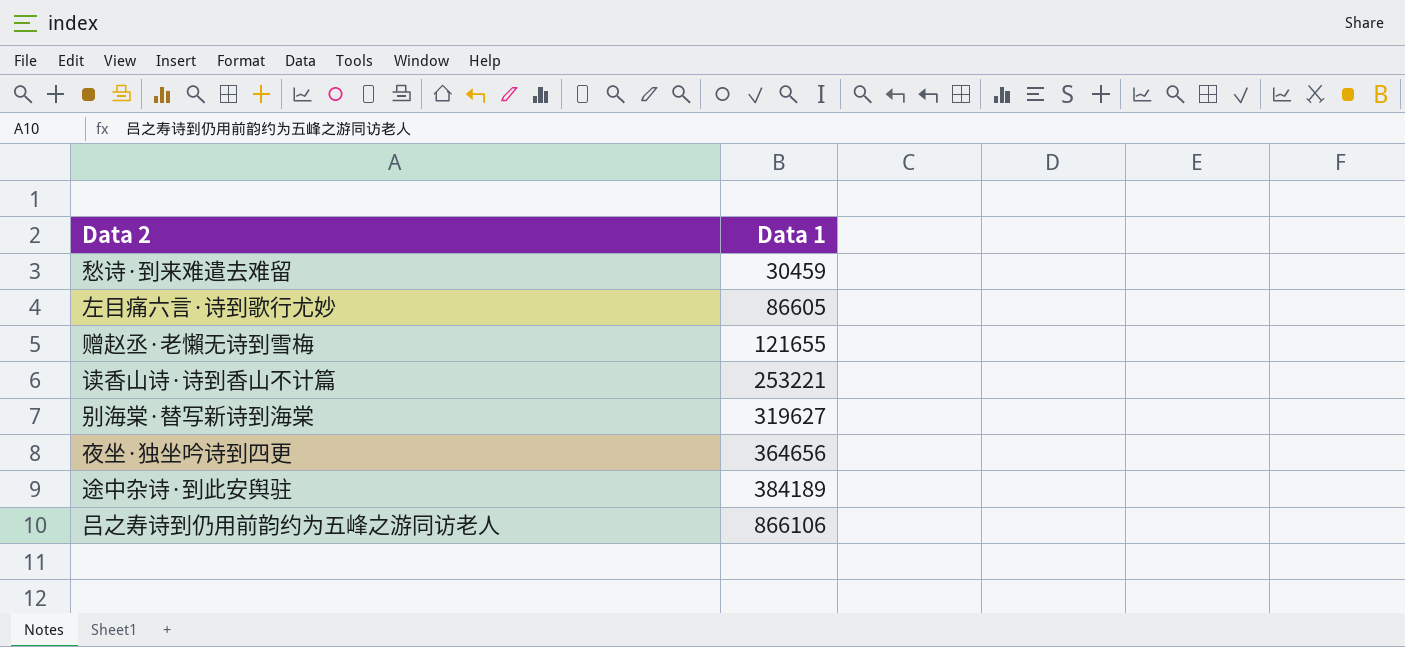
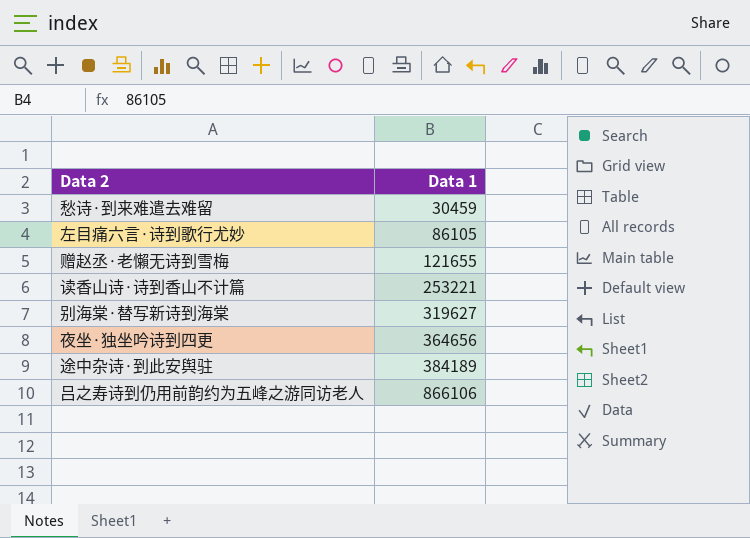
左目痛六言·诗到歌行尤妙 | Data 1: 86605 -> 86105

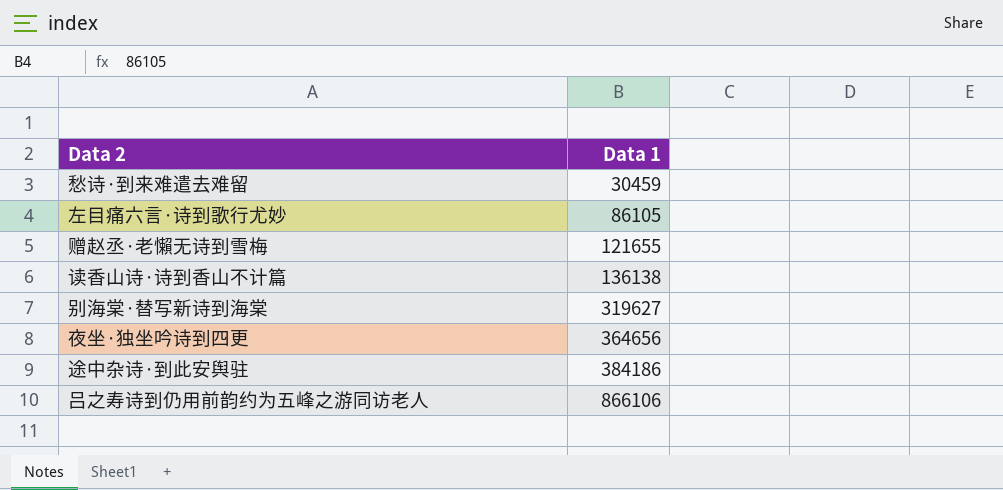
读香山诗·诗到香山不计篇 | Data 1: 253221 -> 136138
途中杂诗·到此安舆驻 | Data 1: 384189 -> 384186

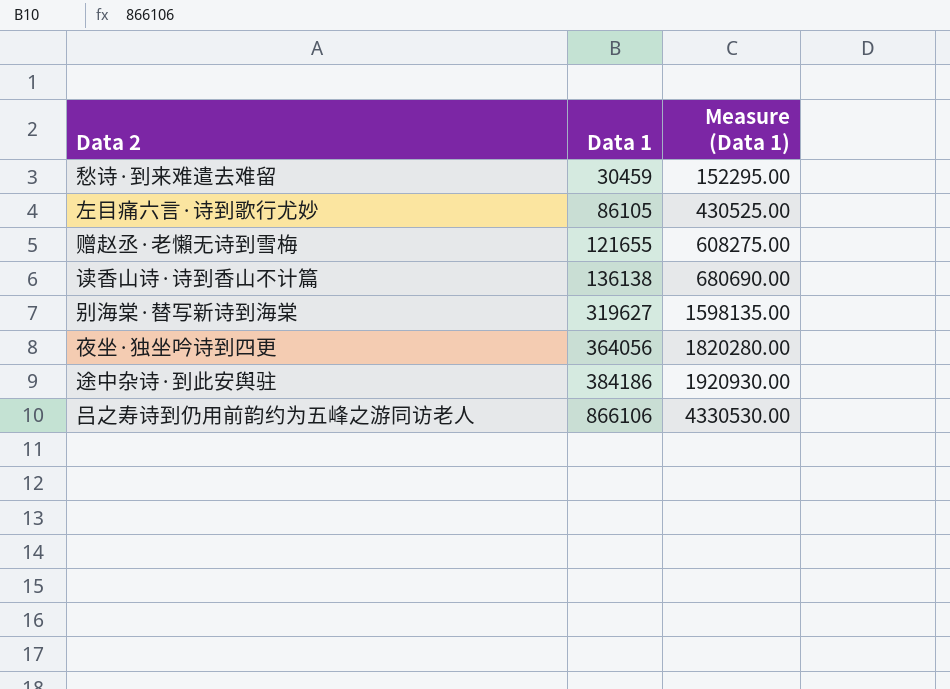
column Measure (Data 1) | formula: none -> [Data 1] * 5
夜坐·独坐吟诗到四更 | Data 1: 364656 -> 364056

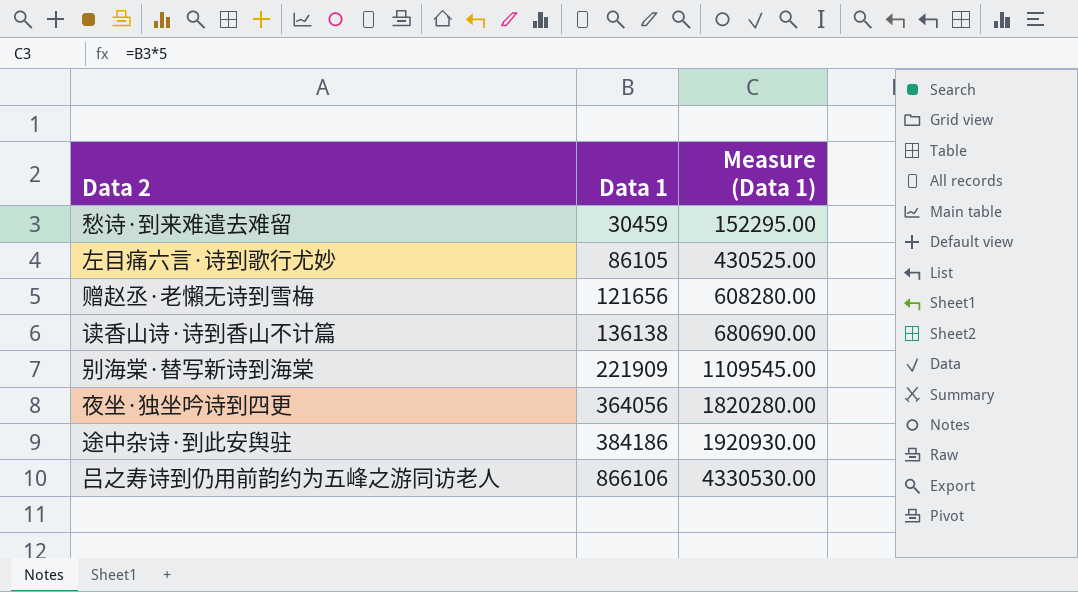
赠赵丞·老懶无诗到雪梅 | Data 1: 121655 -> 121656
赠赵丞·老懶无诗到雪梅 | Measure (Data 1): 608275.00 -> 608280.00
别海棠·替写新诗到海棠 | Data 1: 319627 -> 221909
别海棠·替写新诗到海棠 | Measure (Data 1): 1598135.00 -> 1109545.00

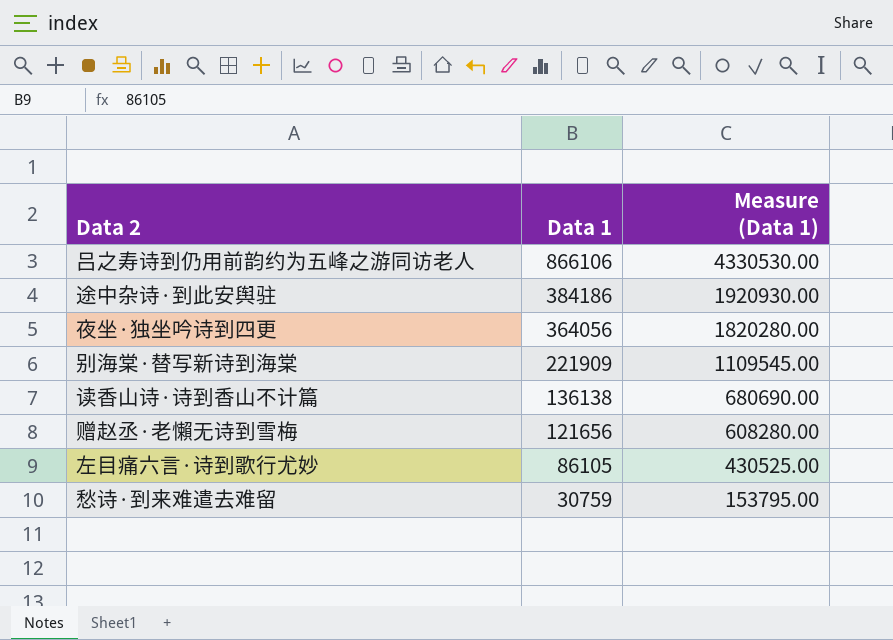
row order: Data 1 ascending -> Data 1 descending
愁诗·到来难遣去难留 | Data 1: 30459 -> 30759
愁诗·到来难遣去难留 | Measure (Data 1): 152295.00 -> 153795.00

